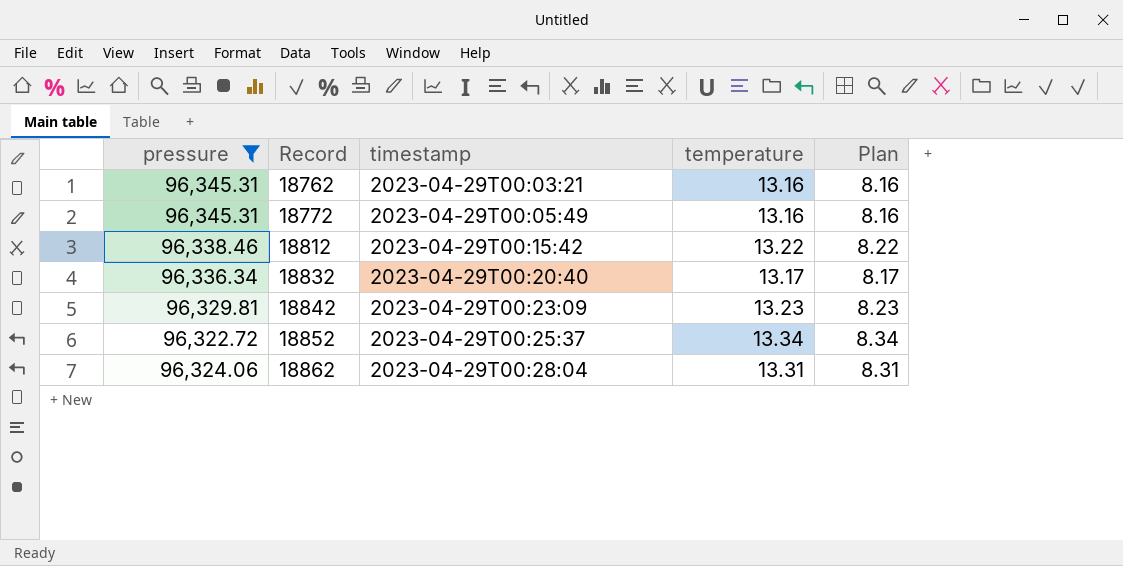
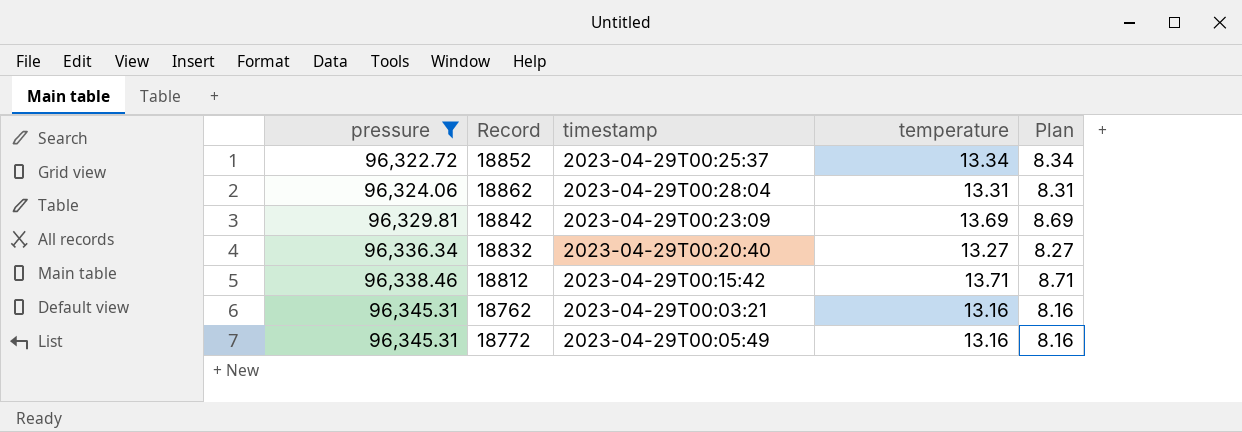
row order: Record ascending -> pressure ascending
18842 | temperature: 13.23 -> 13.69
18842 | Plan: 8.23 -> 8.69
18832 | temperature: 13.17 -> 13.27
18832 | Plan: 8.17 -> 8.27
18812 | temperature: 13.22 -> 13.71
18812 | Plan: 8.22 -> 8.71

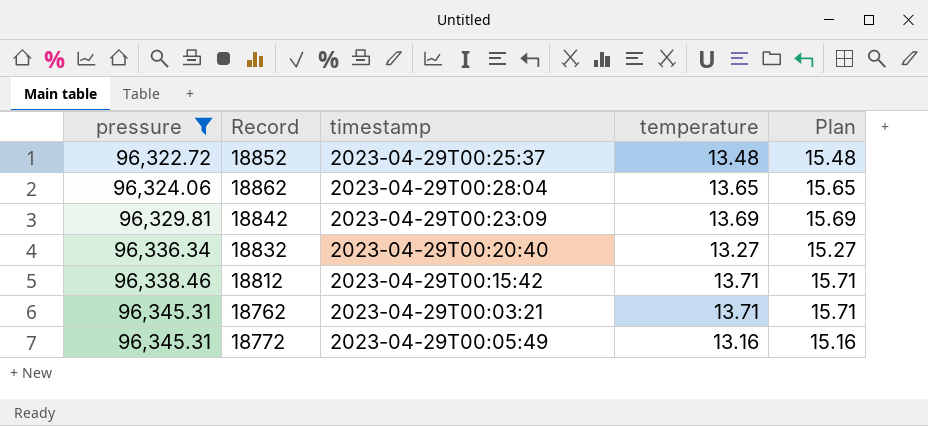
column Plan | formula: [temperature] - 5 -> [temperature] + 2
18852 | temperature: 13.34 -> 13.48
18862 | temperature: 13.31 -> 13.65
18762 | temperature: 13.16 -> 13.71

